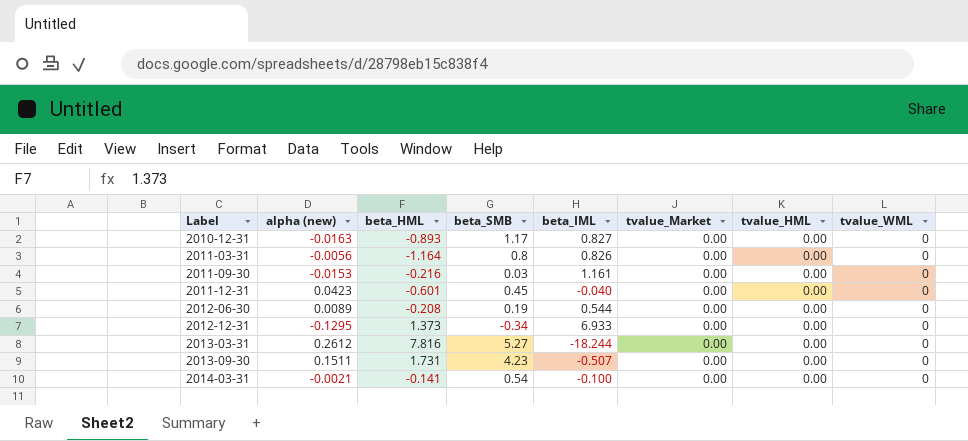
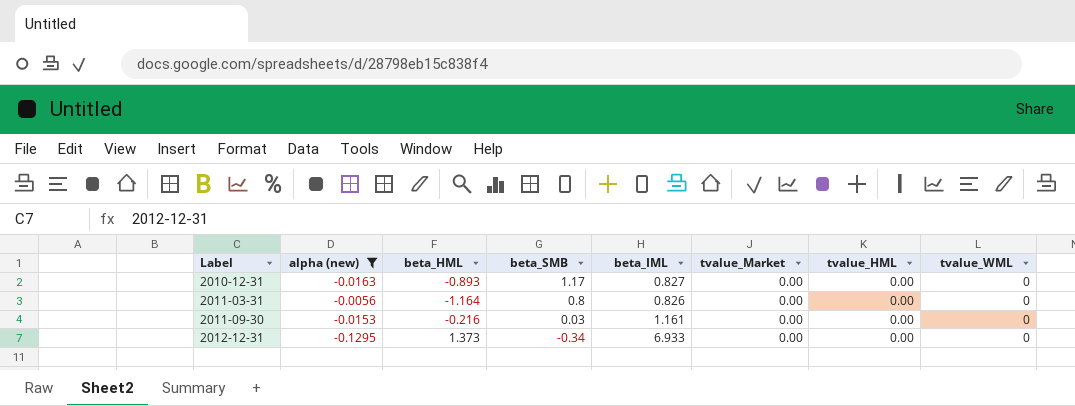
filter: none -> alpha (new) <= -0.0056

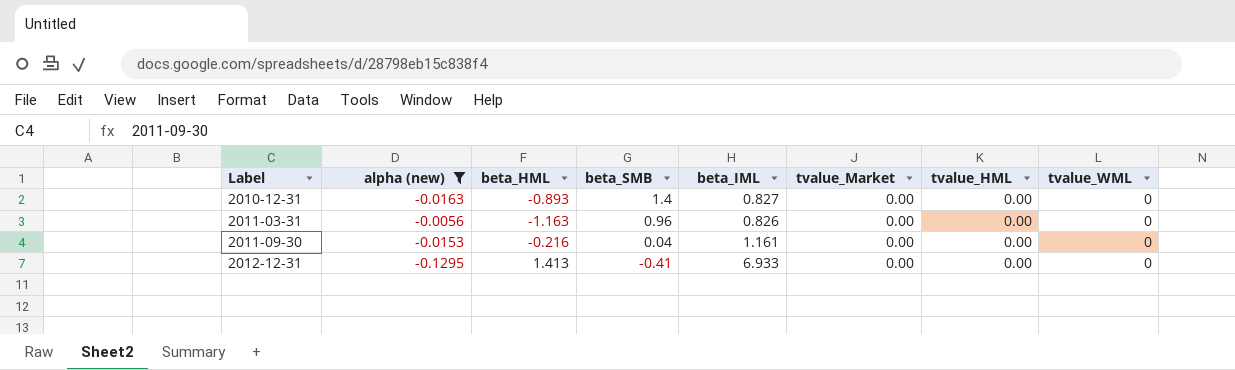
2010-12-31 | beta_SMB: 1.17 -> 1.4
2011-03-31 | beta_HML: -1.164 -> -1.163
2011-03-31 | beta_SMB: 0.8 -> 0.96
2011-09-30 | beta_SMB: 0.03 -> 0.04
2012-12-31 | beta_HML: 1.373 -> 1.413
2012-12-31 | beta_SMB: -0.34 -> -0.41

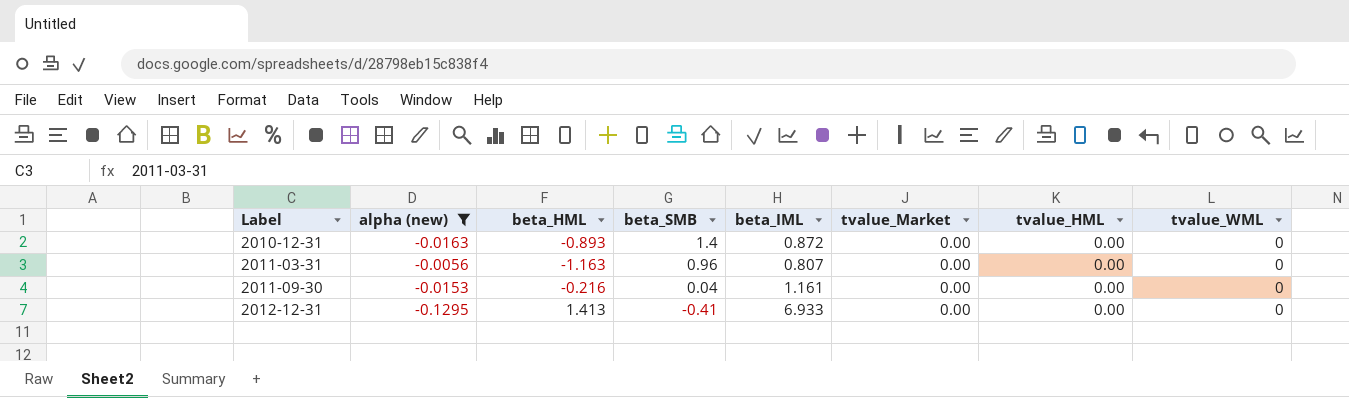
2010-12-31 | beta_IML: 0.827 -> 0.872
2011-03-31 | beta_IML: 0.826 -> 0.807

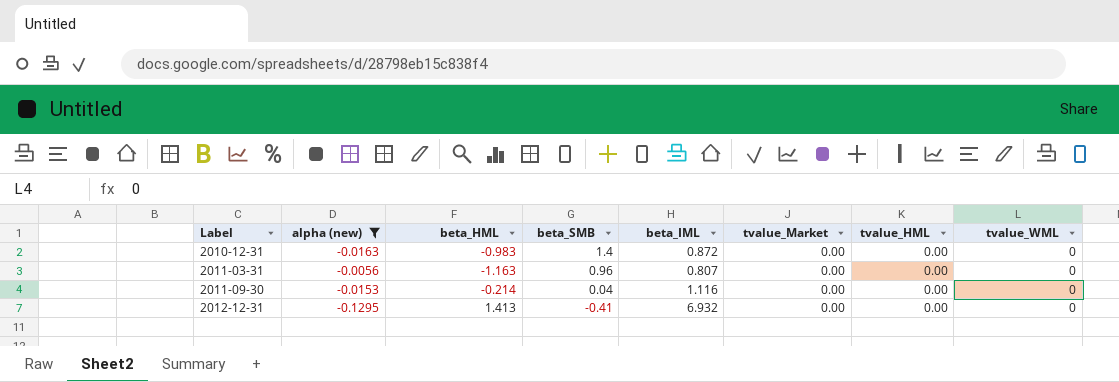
2010-12-31 | beta_HML: -0.893 -> -0.983
2011-09-30 | beta_HML: -0.216 -> -0.214
2011-09-30 | beta_IML: 1.161 -> 1.116
2012-12-31 | beta_IML: 6.933 -> 6.932

